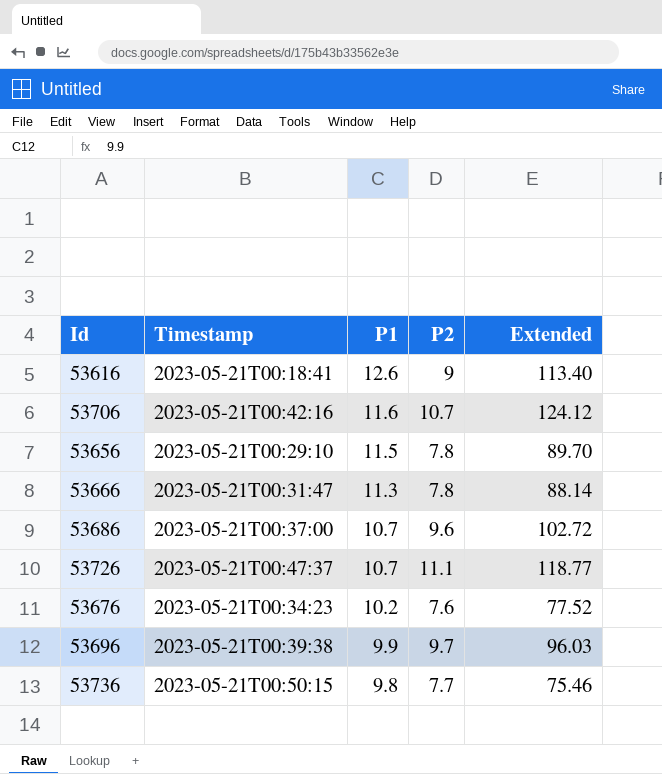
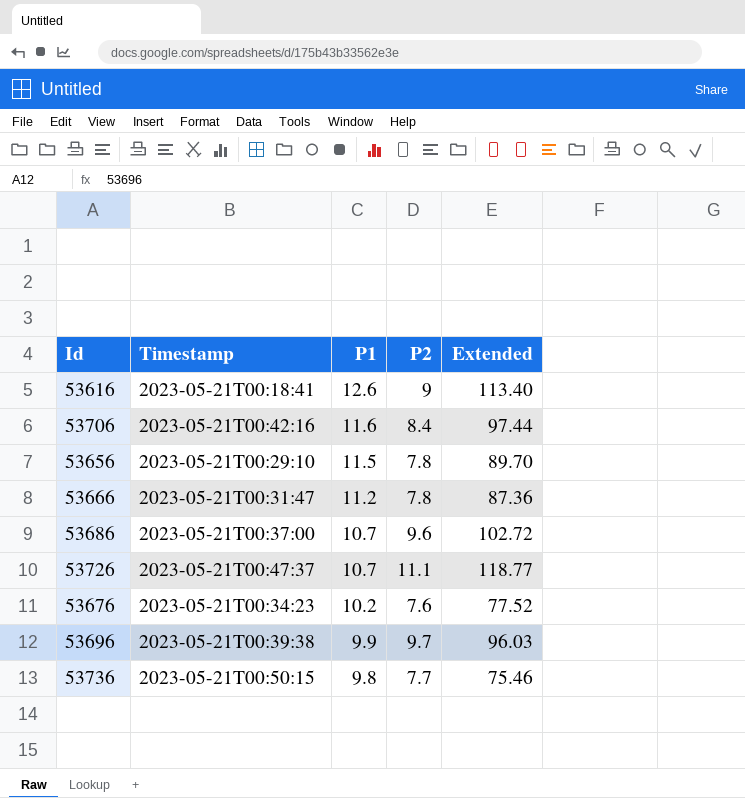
53706 | P2: 10.7 -> 8.4
53706 | Extended: 124.12 -> 97.44
53666 | P1: 11.3 -> 11.2
53666 | Extended: 88.14 -> 87.36

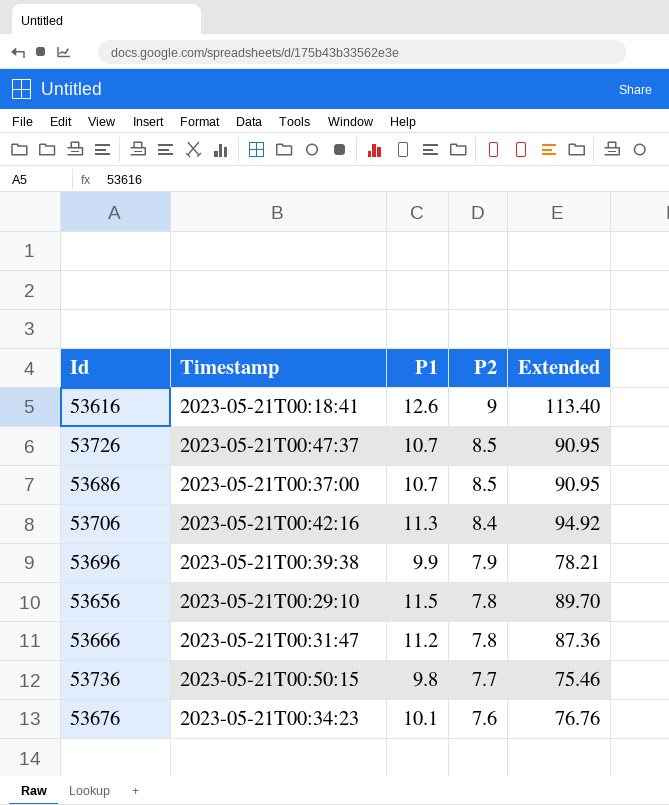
row order: P1 descending -> P2 descending
53726 | P2: 11.1 -> 8.5
53726 | Extended: 118.77 -> 90.95
53686 | P2: 9.6 -> 8.5
53686 | Extended: 102.72 -> 90.95
53706 | P1: 11.6 -> 11.3
53706 | Extended: 97.44 -> 94.92
53696 | P2: 9.7 -> 7.9
53696 | Extended: 96.03 -> 78.21
53676 | P1: 10.2 -> 10.1
53676 | Extended: 77.52 -> 76.76

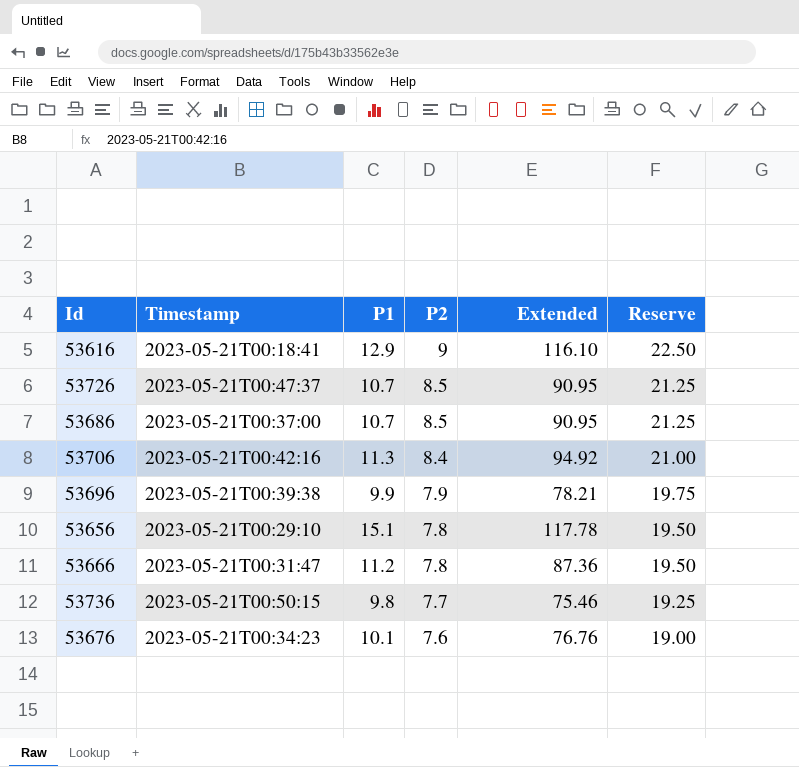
column Reserve | formula: none -> [P2] * 2.5
53616 | P1: 12.6 -> 12.9
53616 | Extended: 113.40 -> 116.10
53656 | P1: 11.5 -> 15.1
53656 | Extended: 89.70 -> 117.78

